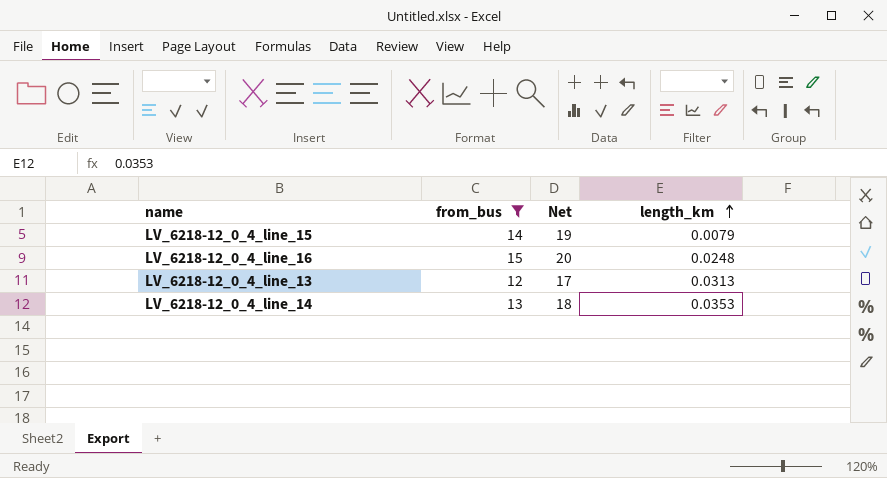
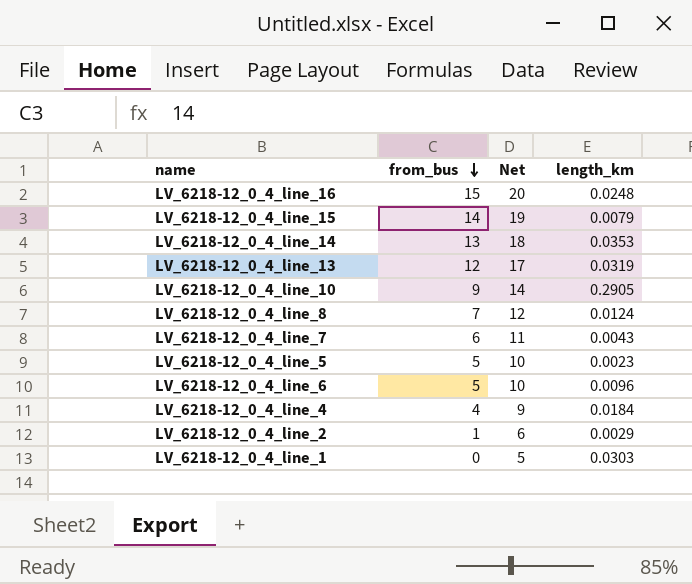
filter: from_bus >= 12 -> none
row order: length_km ascending -> from_bus descending
LV_6218-12_0_4_line_13 | length_km: 0.0313 -> 0.0319

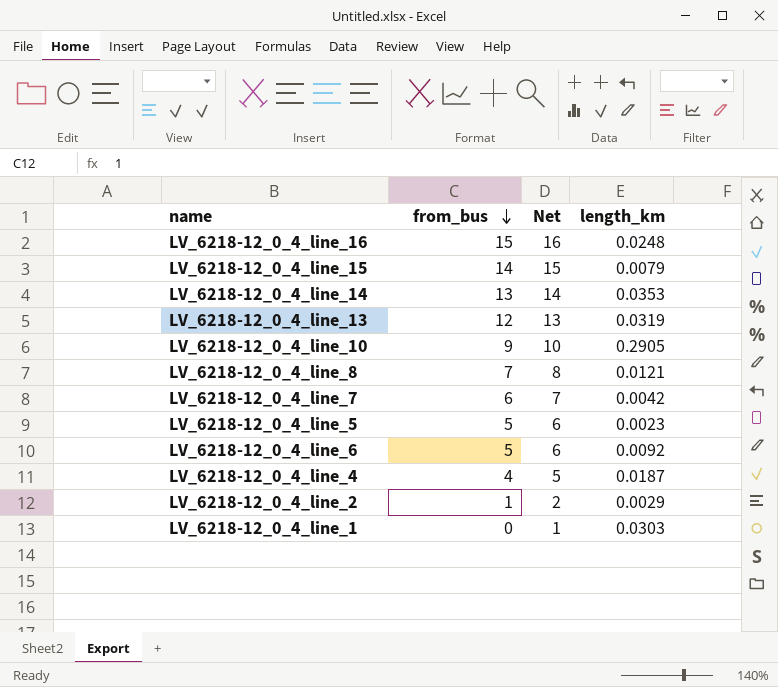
column Net | formula: [from_bus] + 5 -> [from_bus] + 1
LV_6218-12_0_4_line_8 | length_km: 0.0124 -> 0.0121
LV_6218-12_0_4_line_7 | length_km: 0.0043 -> 0.0042
LV_6218-12_0_4_line_6 | length_km: 0.0096 -> 0.0092
LV_6218-12_0_4_line_4 | length_km: 0.0184 -> 0.0187

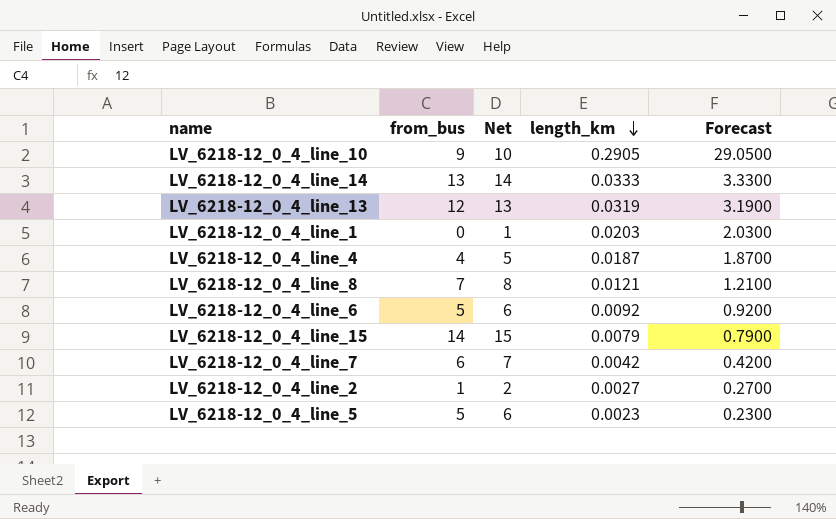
row order: from_bus descending -> length_km descending
column Forecast | formula: none -> [length_km] * 100
row LV_6218-12_0_4_line_16: 15 | 16 | 0.0248 -> none
LV_6218-12_0_4_line_14 | length_km: 0.0353 -> 0.0333
LV_6218-12_0_4_line_1 | length_km: 0.0303 -> 0.0203
LV_6218-12_0_4_line_2 | length_km: 0.0029 -> 0.0027

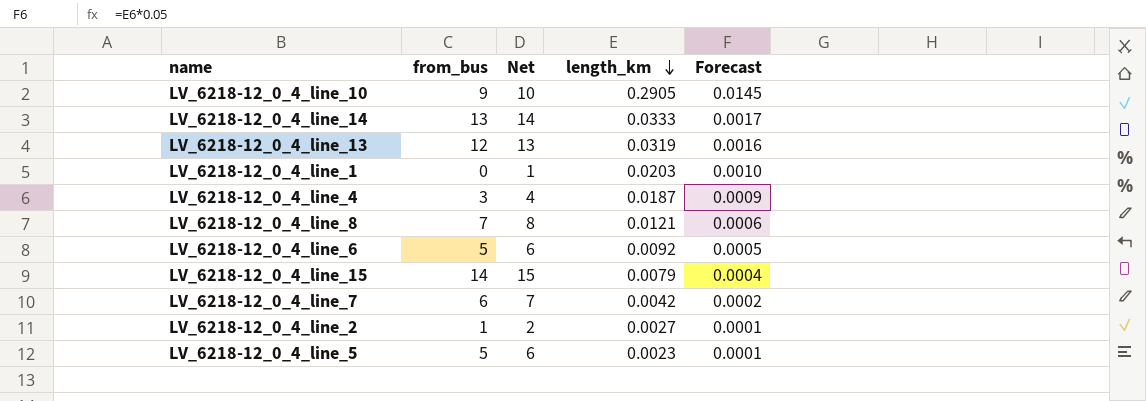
column Forecast | formula: [length_km] * 100 -> [length_km] * 0.05
LV_6218-12_0_4_line_4 | from_bus: 4 -> 3
LV_6218-12_0_4_line_4 | Net: 5 -> 4

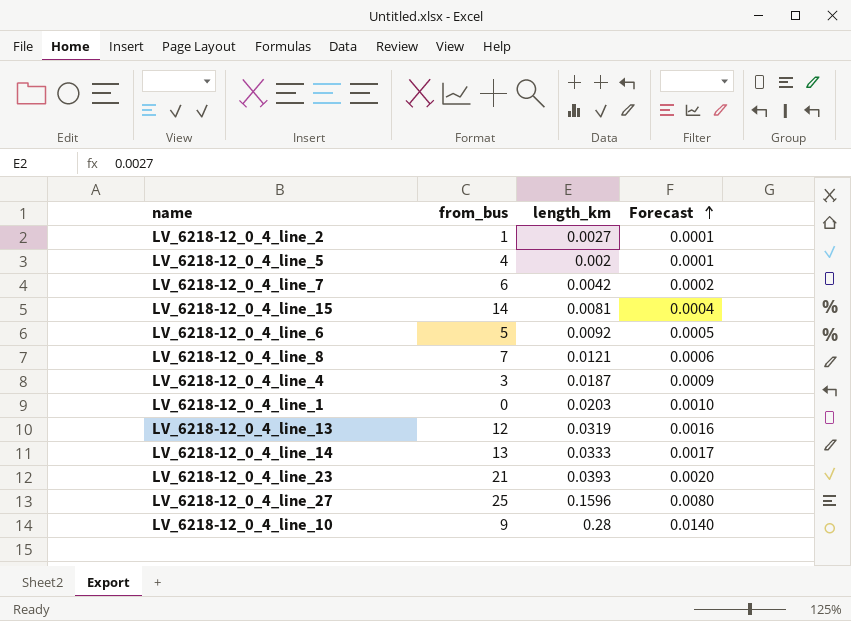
row order: length_km descending -> Forecast ascending
column Net | formula: [from_bus] + 1 -> none
LV_6218-12_0_4_line_5 | from_bus: 5 -> 4
LV_6218-12_0_4_line_5 | length_km: 0.0023 -> 0.002
LV_6218-12_0_4_line_15 | length_km: 0.0079 -> 0.0081
row LV_6218-12_0_4_line_23: none -> 21 | 0.0393 | 0.0020
row LV_6218-12_0_4_line_27: none -> 25 | 0.1596 | 0.0080
LV_6218-12_0_4_line_10 | length_km: 0.2905 -> 0.28
LV_6218-12_0_4_line_10 | Forecast: 0.0145 -> 0.0140

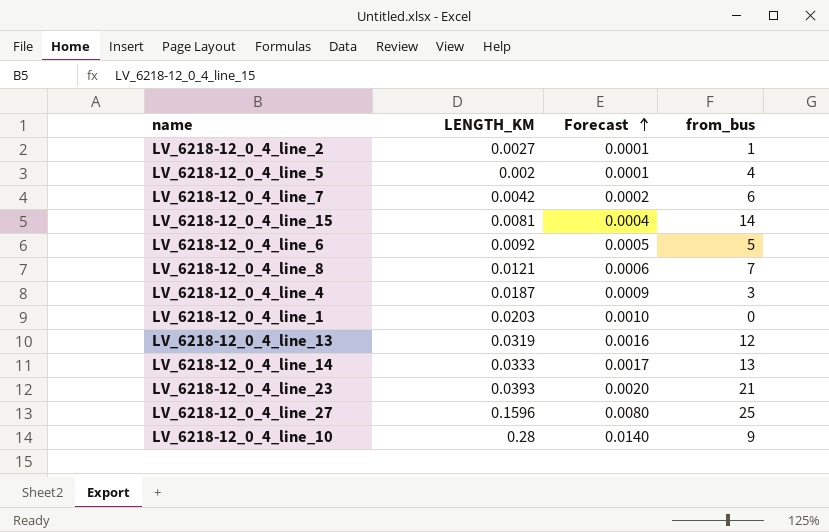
column name: length_km -> LENGTH_KM
column from_bus | position: 2 -> 4

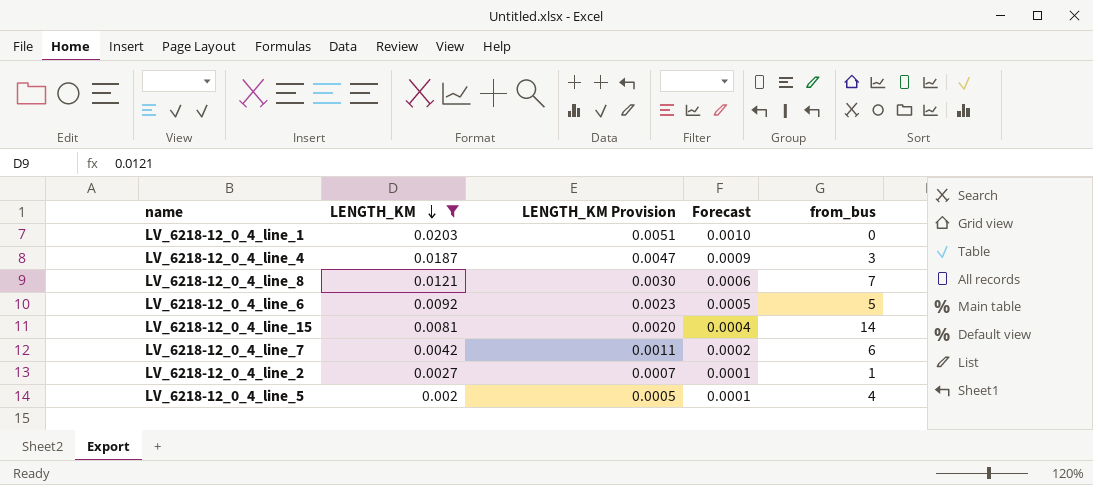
filter: none -> LENGTH_KM <= 0.0203
row order: Forecast ascending -> LENGTH_KM descending
column LENGTH_KM Provision | formula: none -> [LENGTH_KM] * 0.25

